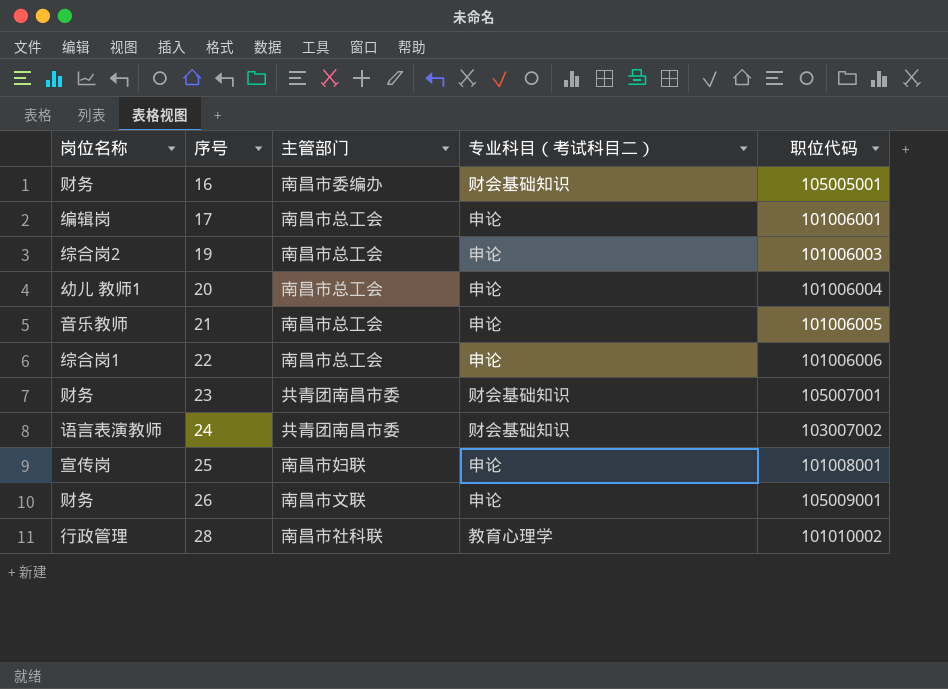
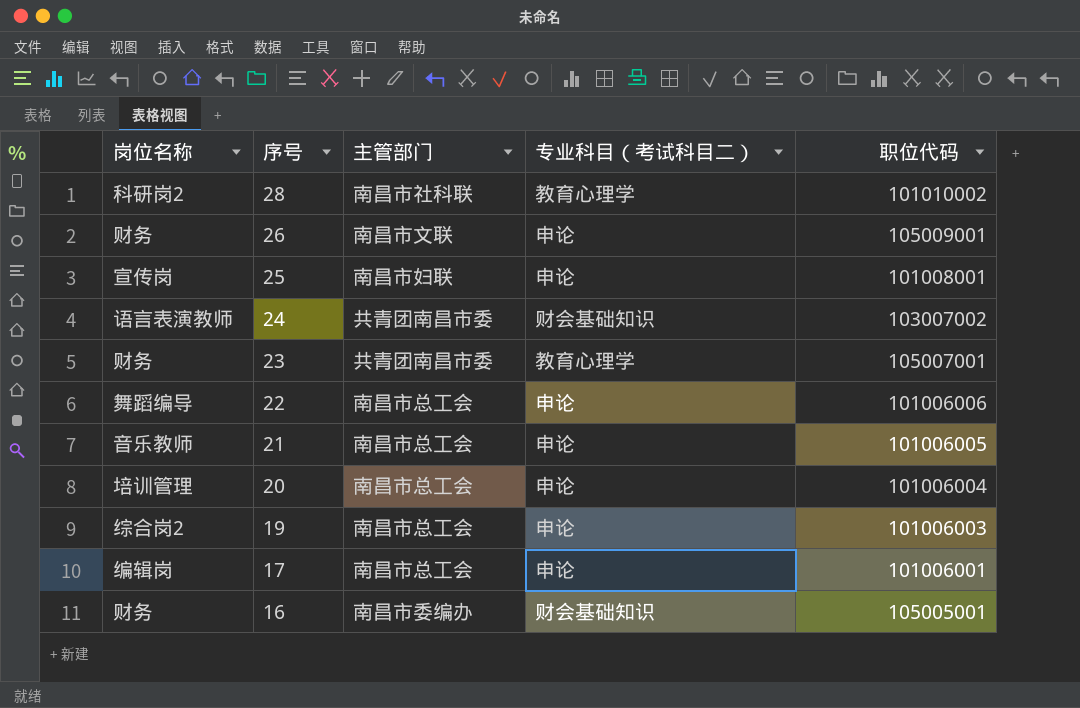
row order: 序号 ascending -> 序号 descending
28 | 岗位名称: 行政管理 -> 科研岗2
23 | 专业科目（考试科目二）: 财会基础知识 -> 教育心理学
22 | 岗位名称: 综合岗1 -> 舞蹈编导
20 | 岗位名称: 幼儿 教师1 -> 培训管理

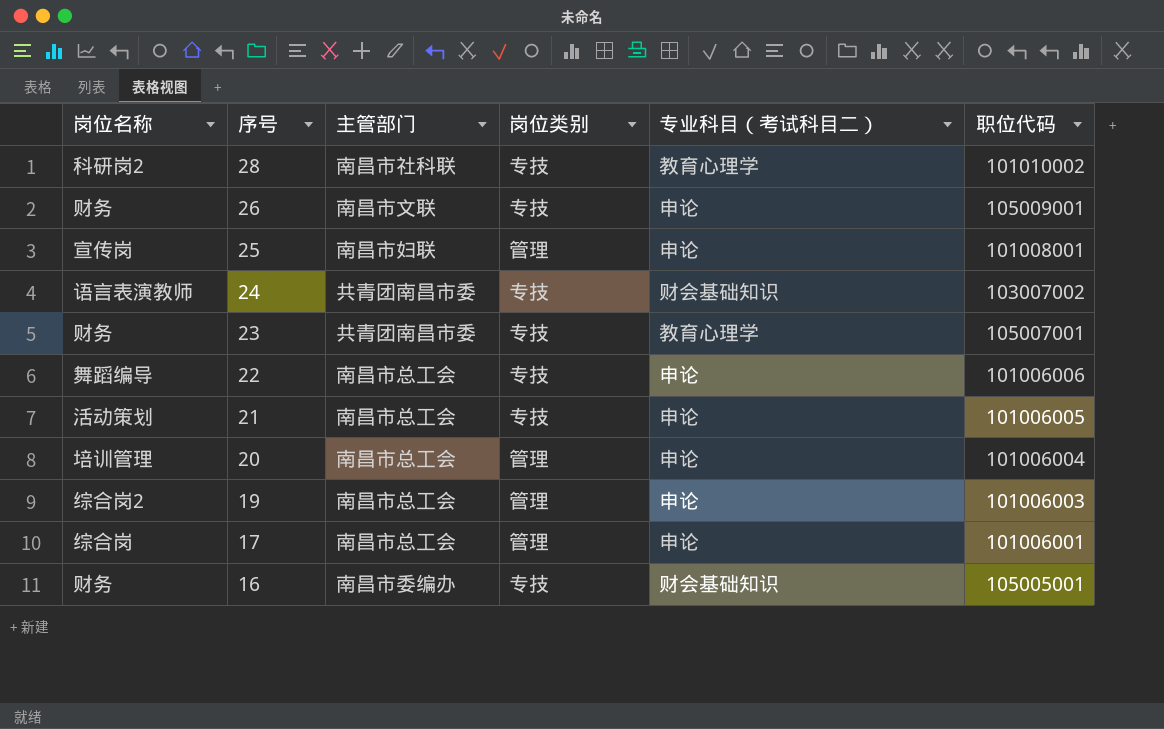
column 岗位类别 | position: none -> 4
21 | 岗位名称: 音乐教师 -> 活动策划
17 | 岗位名称: 编辑岗 -> 综合岗

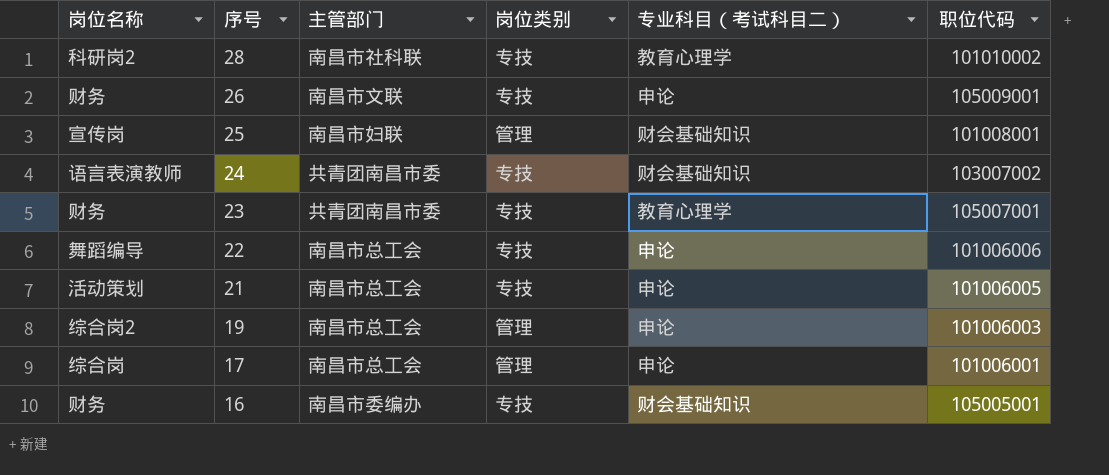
row 20: 培训管理 | 南昌市总工会 | 管理 | 申论 | 101006004 -> none
25 | 专业科目（考试科目二）: 申论 -> 财会基础知识

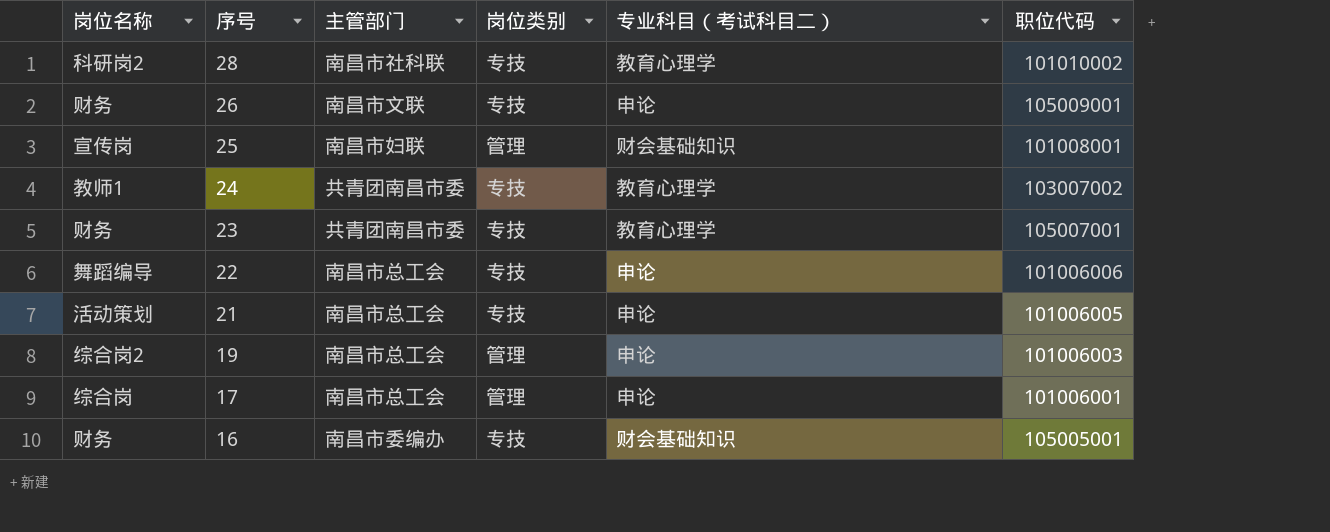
24 | 岗位名称: 语言表演教师 -> 教师1
24 | 专业科目（考试科目二）: 财会基础知识 -> 教育心理学

